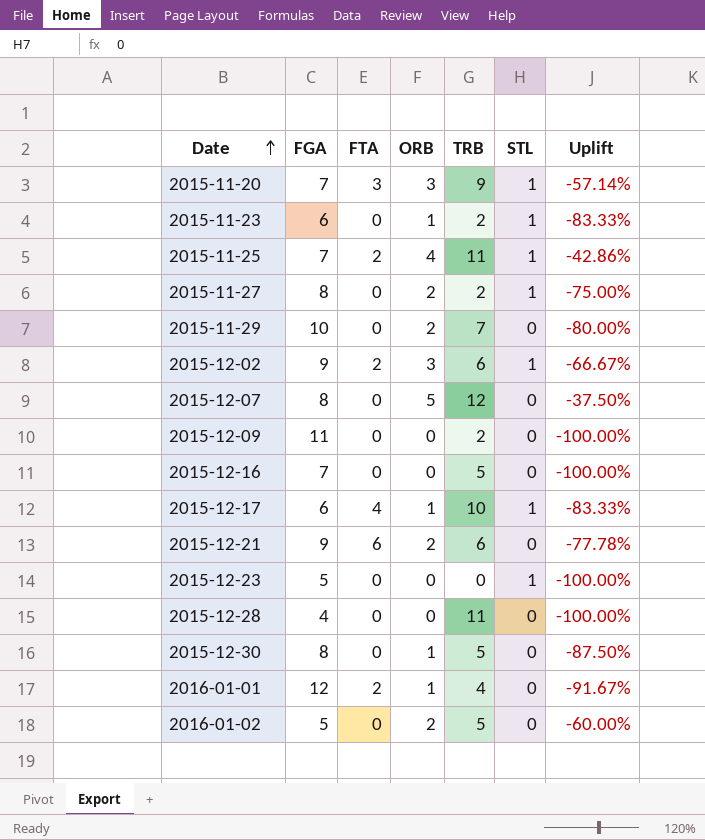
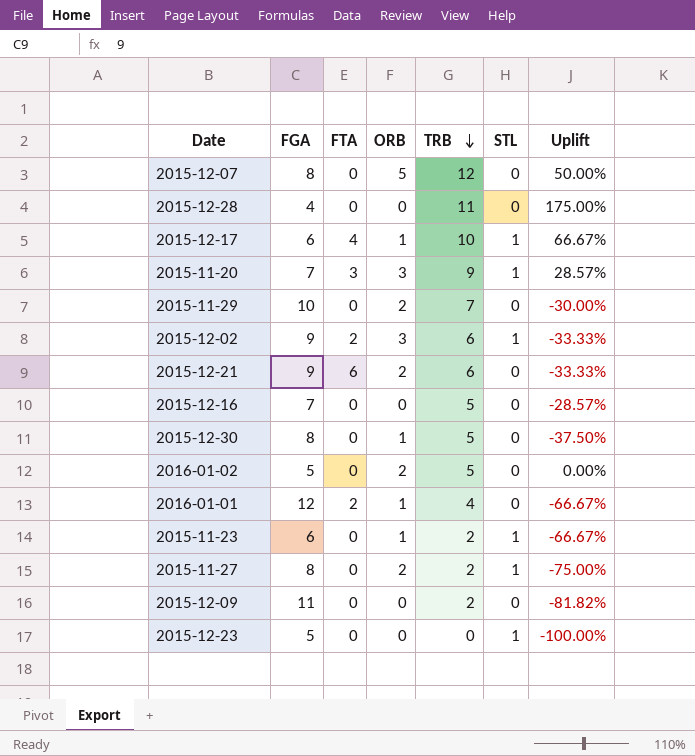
row order: Date ascending -> TRB descending
column Uplift | formula: ([ORB] - [FGA]) / [FGA] -> ([TRB] - [FGA]) / [FGA]
row 2015-11-25: 7 | 2 | 4 | 11 | 1 | -42.86% -> none

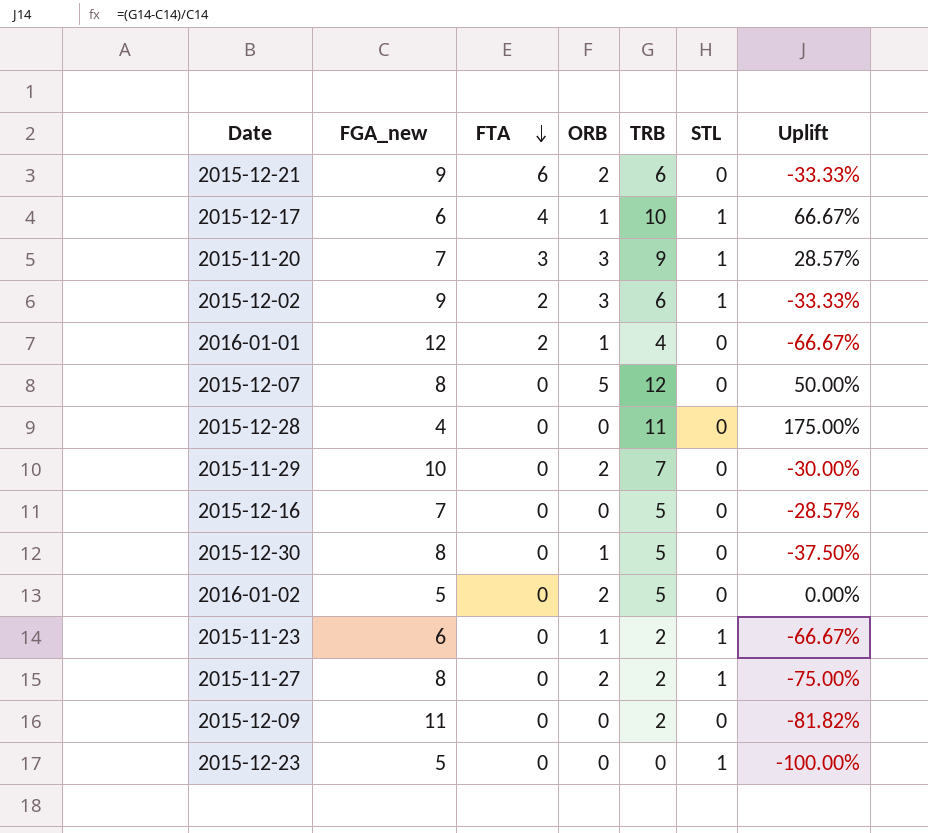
row order: TRB descending -> FTA descending
column name: FGA -> FGA_new

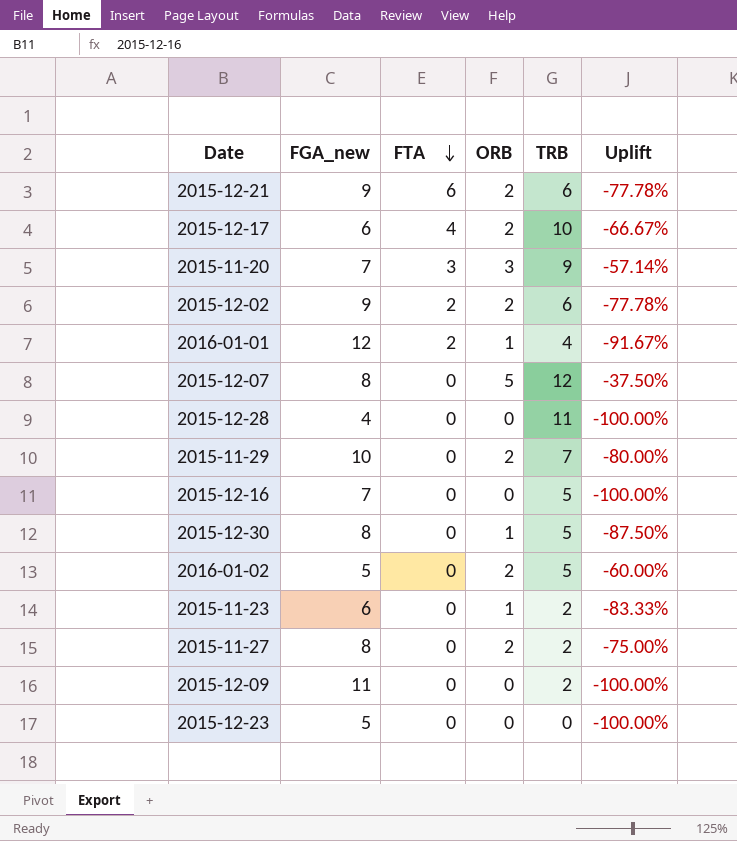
column STL | position: 6 -> none
column Uplift | formula: ([TRB] - [FGA_new]) / [FGA_new] -> ([ORB] - [FGA_new]) / [FGA_new]
2015-12-17 | ORB: 1 -> 2
2015-12-02 | ORB: 3 -> 2

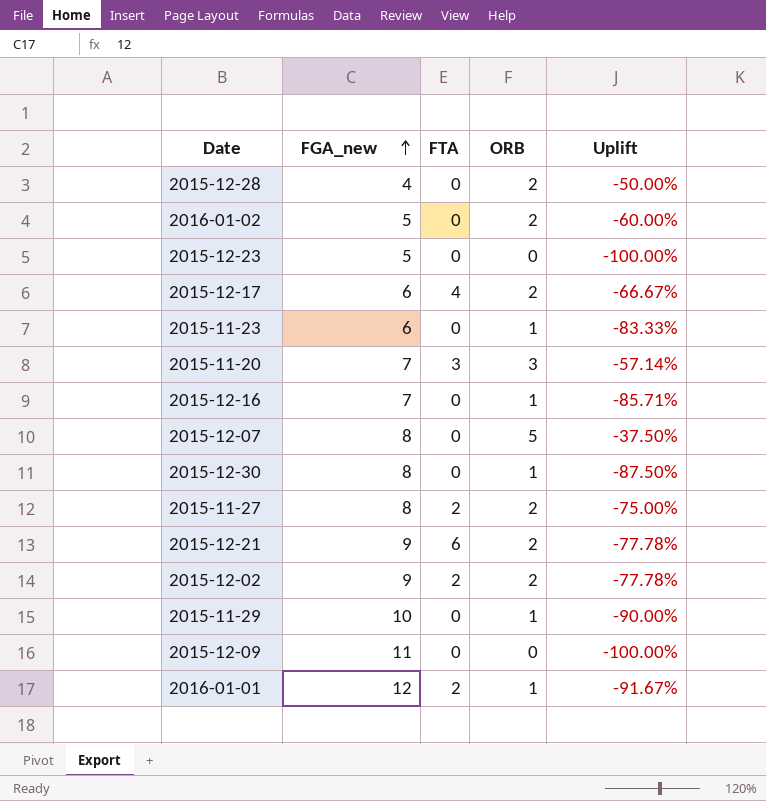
row order: FTA descending -> FGA_new ascending
column TRB | position: 5 -> none
2015-12-28 | ORB: 0 -> 2
2015-12-28 | Uplift: -100.00% -> -50.00%
2015-12-16 | ORB: 0 -> 1
2015-12-16 | Uplift: -100.00% -> -85.71%
2015-11-27 | FTA: 0 -> 2
2015-11-29 | ORB: 2 -> 1
2015-11-29 | Uplift: -80.00% -> -90.00%

